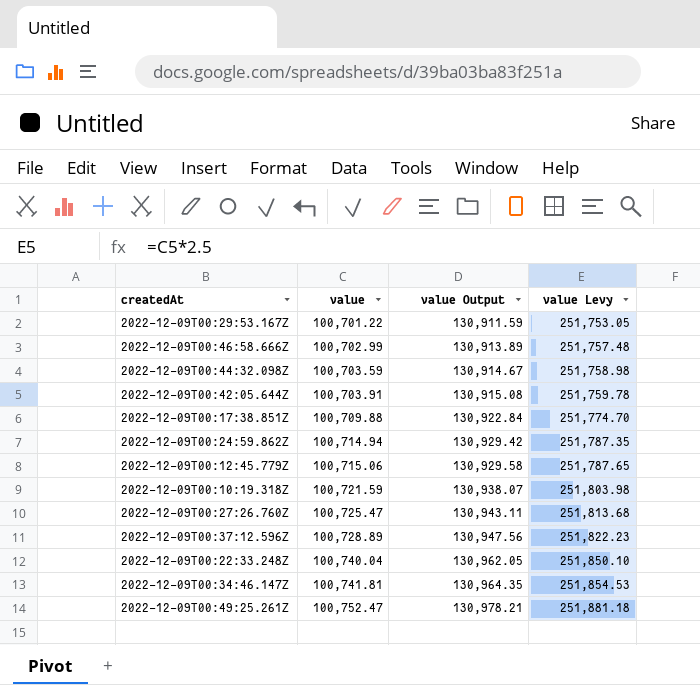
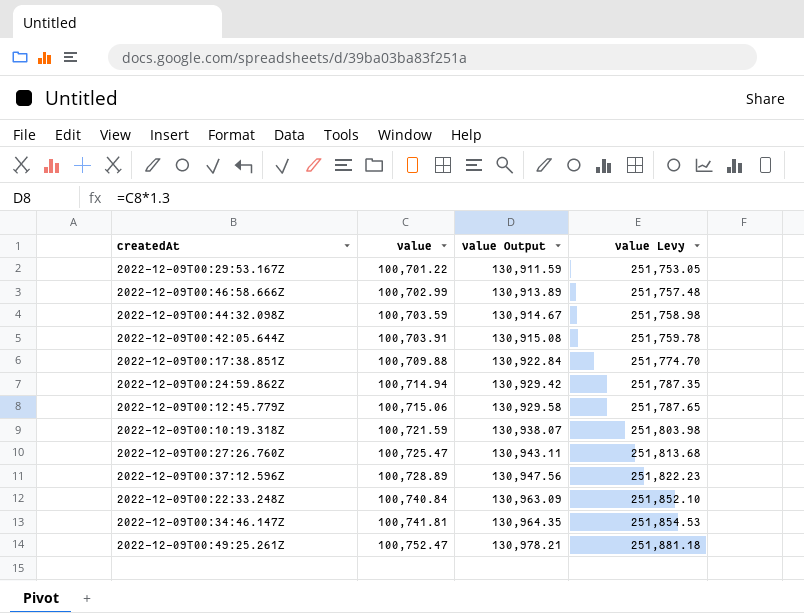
2022-12-09T00:22:33.248Z | value: 100,740.04 -> 100,740.84
2022-12-09T00:22:33.248Z | value Output: 130,962.05 -> 130,963.09
2022-12-09T00:22:33.248Z | value Levy: 251,850.10 -> 251,852.10

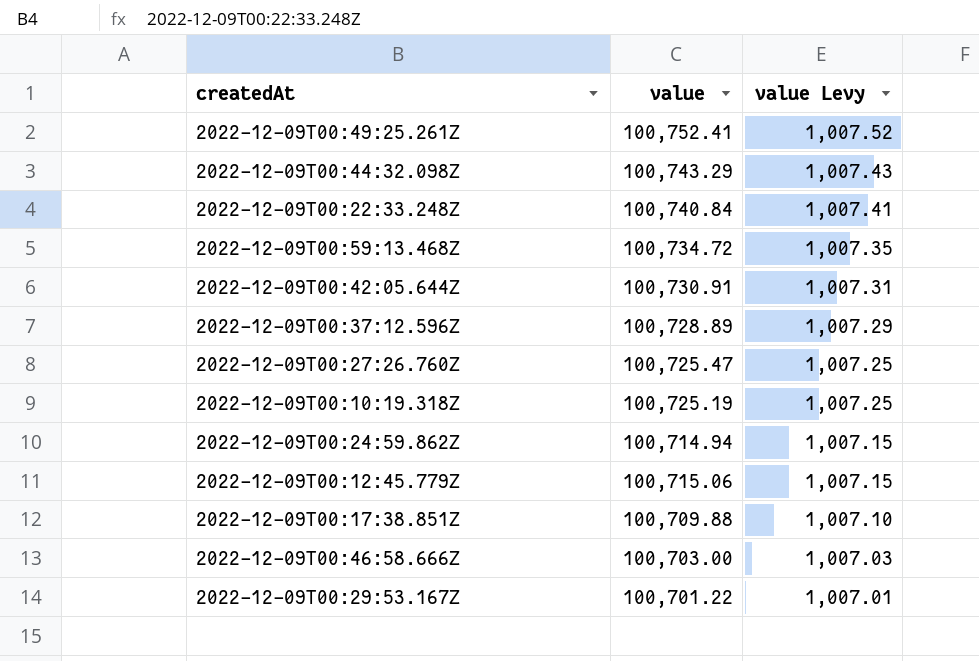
row order: value ascending -> value Levy descending
column value Output | formula: [value] * 1.3 -> none
column value Levy | formula: [value] * 2.5 -> [value] * 0.01
row 2022-12-09T00:34:46.147Z: 100,741.81 | 130,964.35 | 251,854.53 -> none
2022-12-09T00:49:25.261Z | value: 100,752.47 -> 100,752.41
2022-12-09T00:44:32.098Z | value: 100,703.59 -> 100,743.29
row 2022-12-09T00:59:13.468Z: none -> 100,734.72 | 1,007.35
2022-12-09T00:42:05.644Z | value: 100,703.91 -> 100,730.91
2022-12-09T00:10:19.318Z | value: 100,721.59 -> 100,725.19
2022-12-09T00:46:58.666Z | value: 100,702.99 -> 100,703.00

